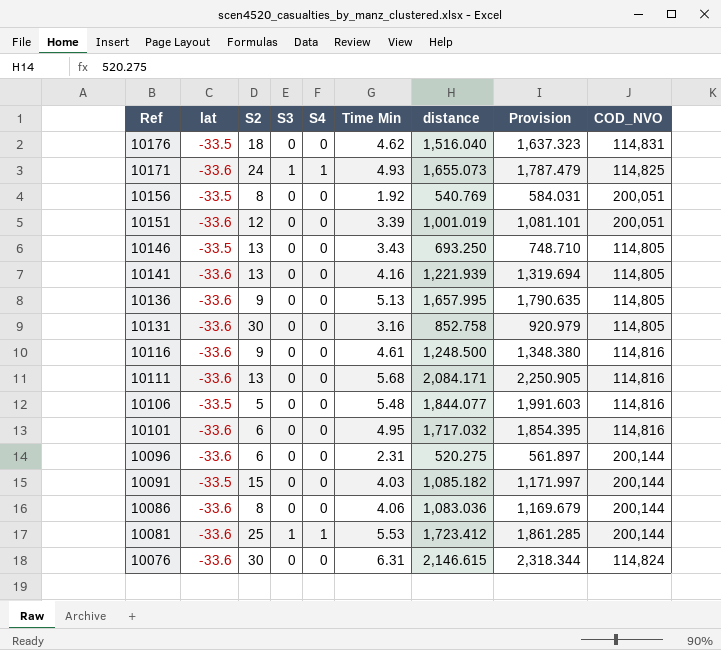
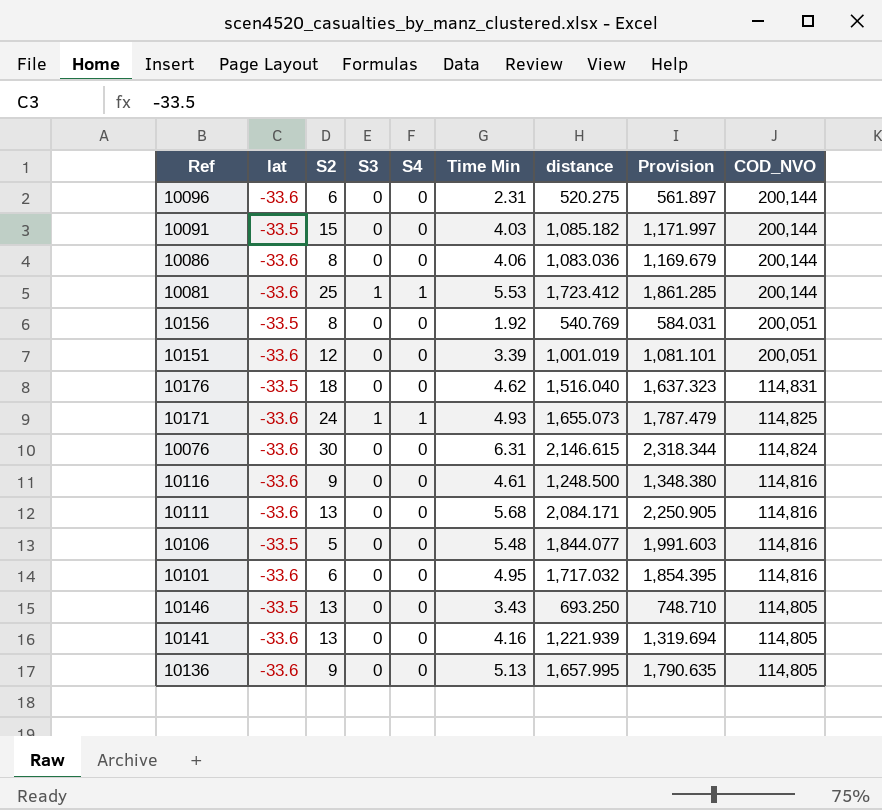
row order: Ref descending -> COD_NVO descending
row 10131: -33.6 | 30 | 0 | 0 | 3.16 | 852.758 | 920.979 | 114,805 -> none

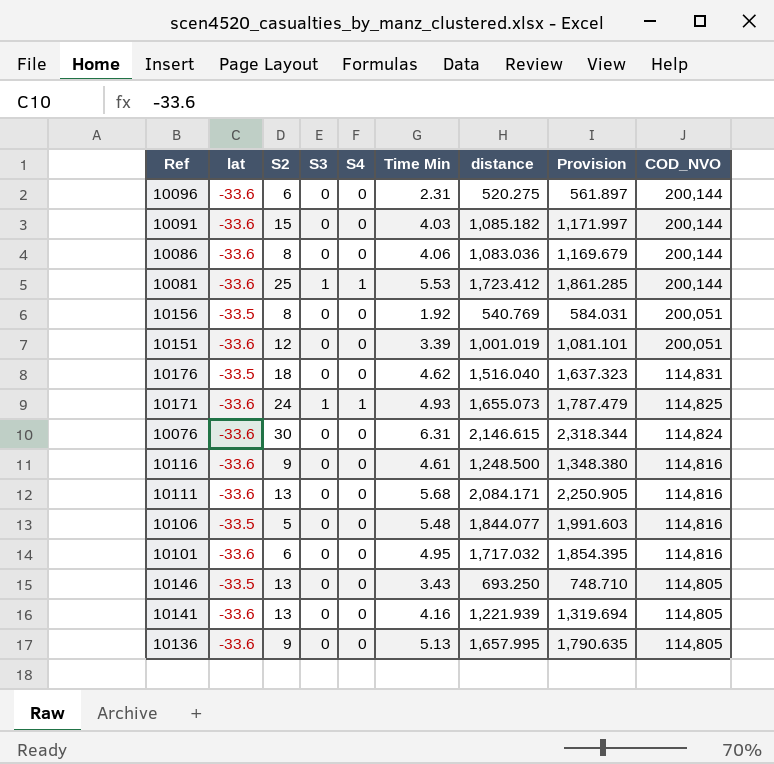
10091 | lat: -33.5 -> -33.6

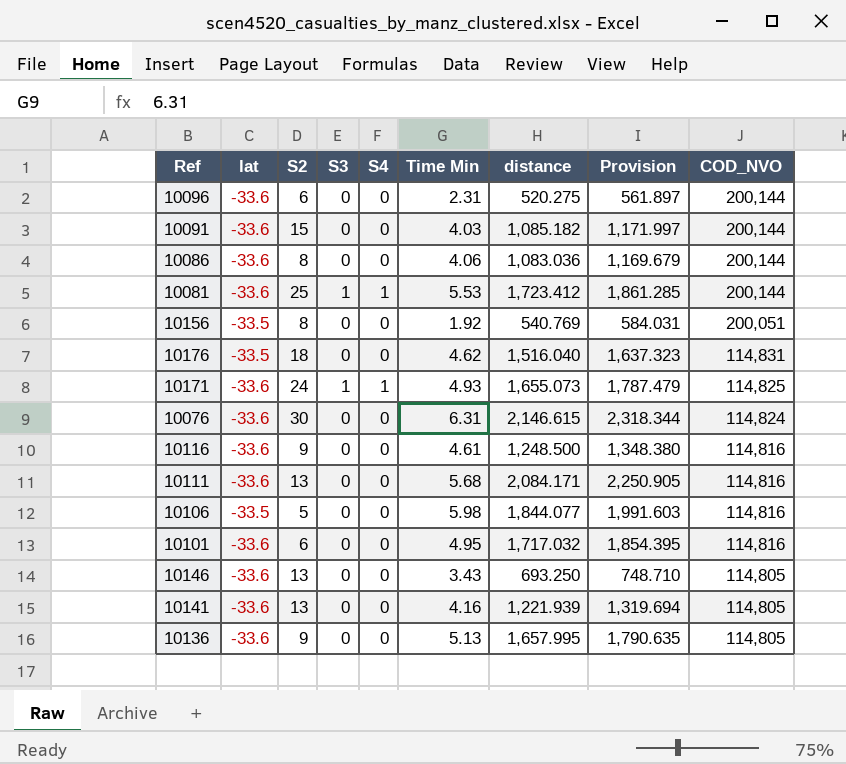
row 10151: -33.6 | 12 | 0 | 0 | 3.39 | 1,001.019 | 1,081.101 | 200,051 -> none
10106 | Time Min: 5.48 -> 5.98
10146 | lat: -33.5 -> -33.6

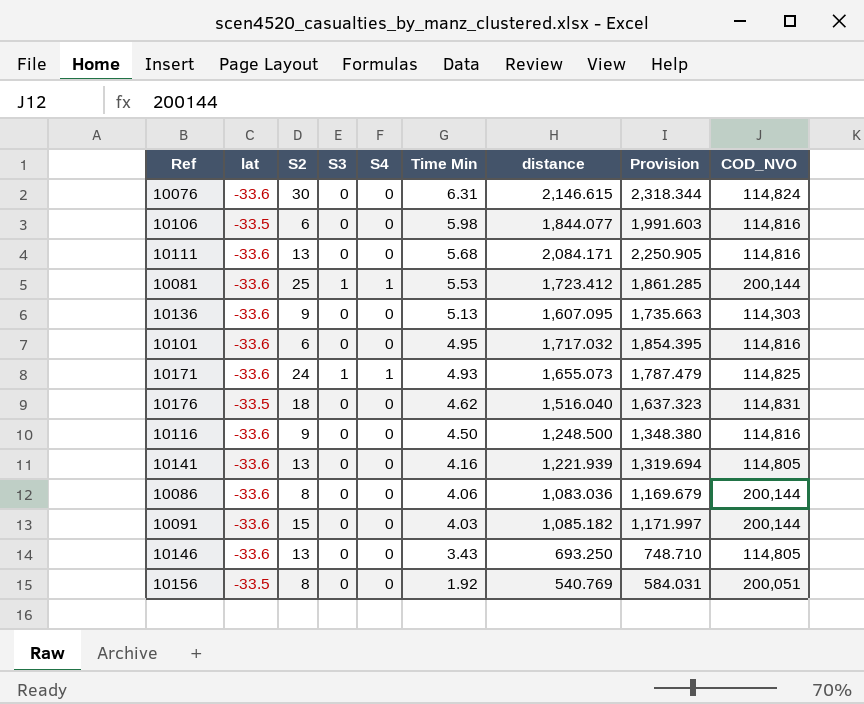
row order: COD_NVO descending -> Time Min descending
row 10096: -33.6 | 6 | 0 | 0 | 2.31 | 520.275 | 561.897 | 200,144 -> none
10106 | S2: 5 -> 6
10136 | distance: 1,657.995 -> 1,607.095
10136 | Provision: 1,790.635 -> 1,735.663
10136 | COD_NVO: 114,805 -> 114,303
10116 | Time Min: 4.61 -> 4.50

